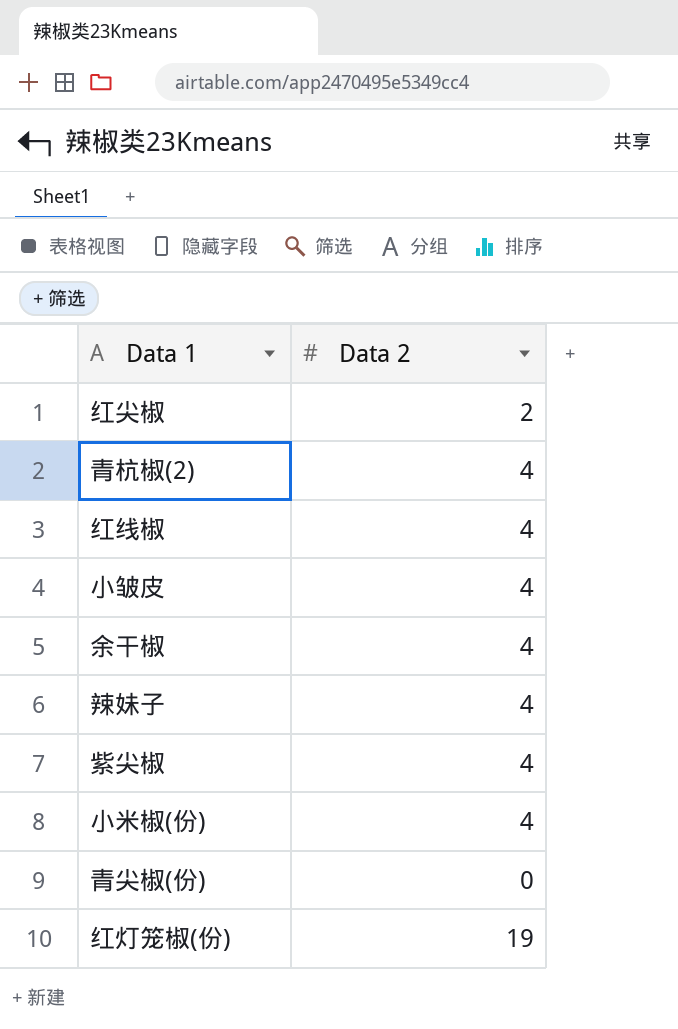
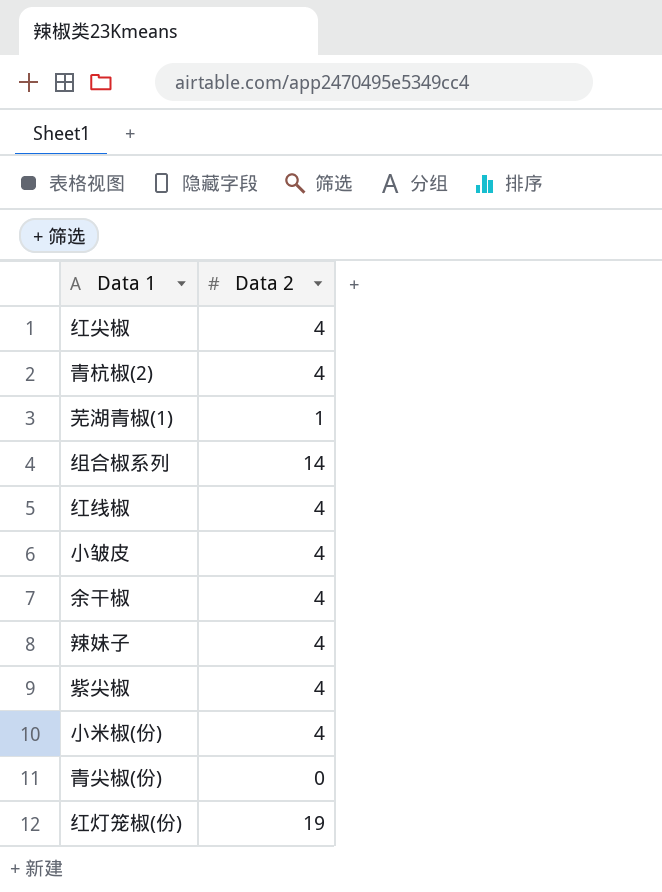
红尖椒 | Data 2: 2 -> 4
row 芜湖青椒(1): none -> 1
row 组合椒系列: none -> 14

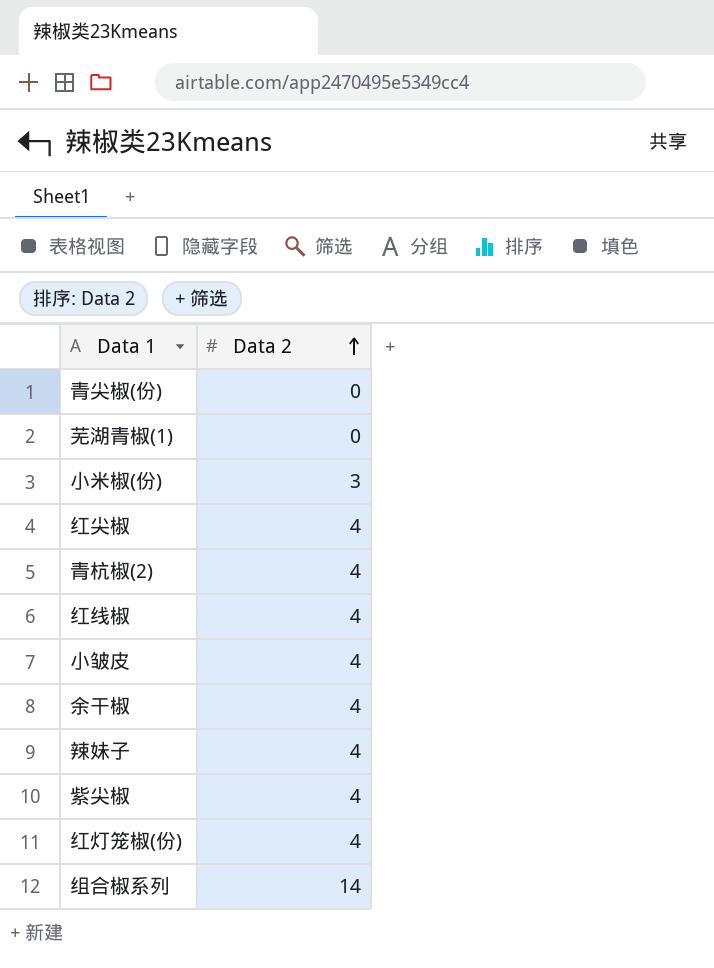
row order: none -> Data 2 ascending
芜湖青椒(1) | Data 2: 1 -> 0
小米椒(份) | Data 2: 4 -> 3
红灯笼椒(份) | Data 2: 19 -> 4

